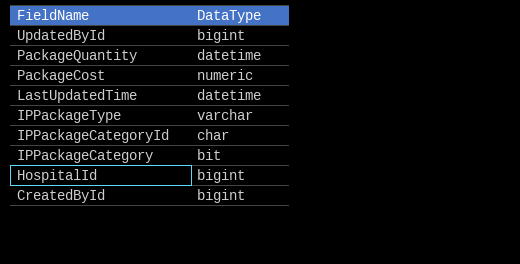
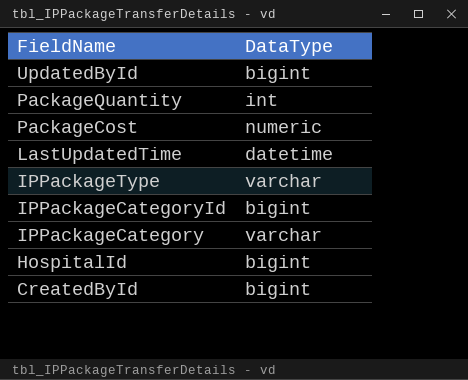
PackageQuantity | DataType: datetime -> int
IPPackageCategoryId | DataType: char -> bigint
IPPackageCategory | DataType: bit -> varchar

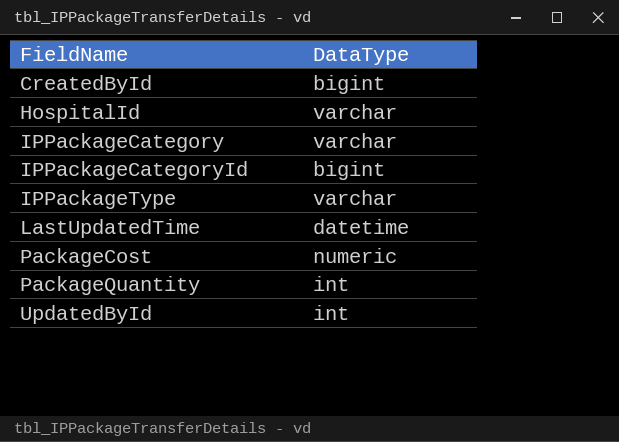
row order: FieldName descending -> FieldName ascending
HospitalId | DataType: bigint -> varchar
UpdatedById | DataType: bigint -> int

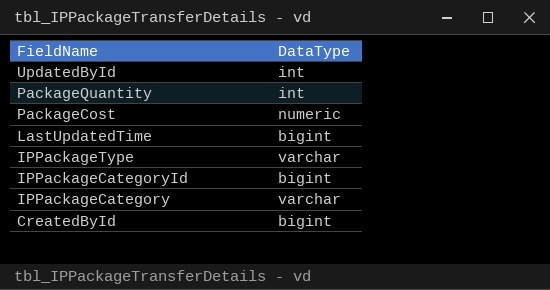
row order: FieldName ascending -> FieldName descending
row HospitalId: varchar -> none
LastUpdatedTime | DataType: datetime -> bigint

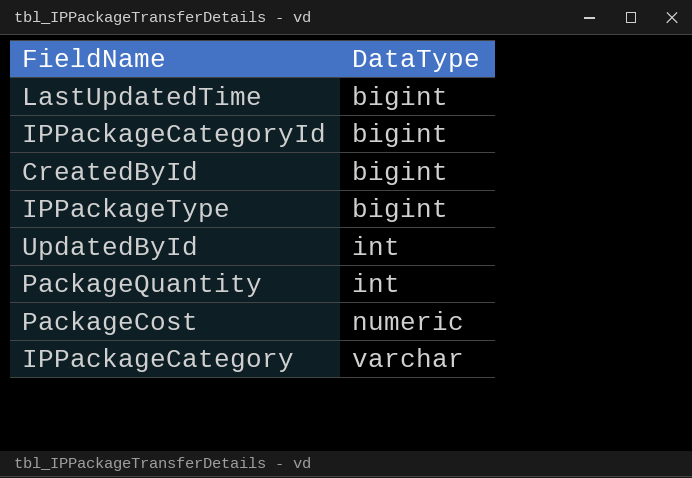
row order: FieldName descending -> DataType ascending
IPPackageType | DataType: varchar -> bigint

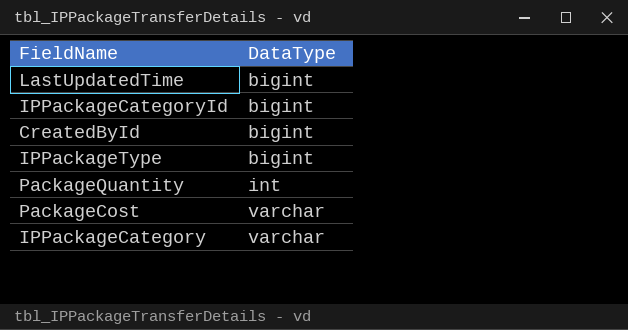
row UpdatedById: int -> none
PackageCost | DataType: numeric -> varchar

